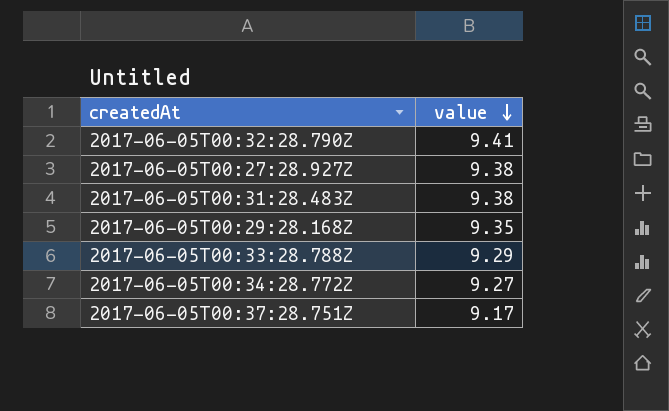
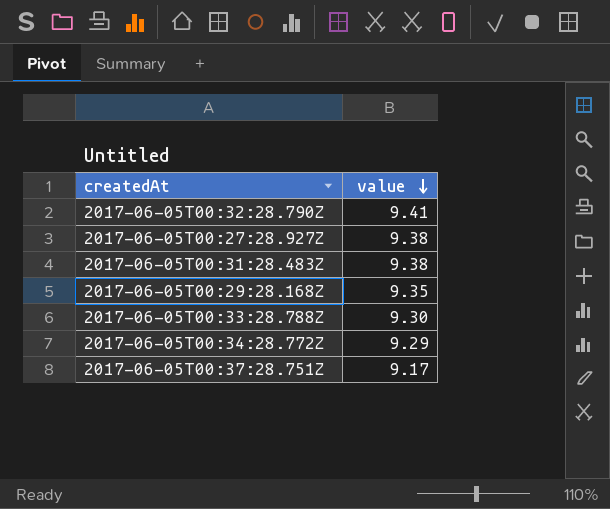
2017-06-05T00:33:28.788Z | value: 9.29 -> 9.30
2017-06-05T00:34:28.772Z | value: 9.27 -> 9.29

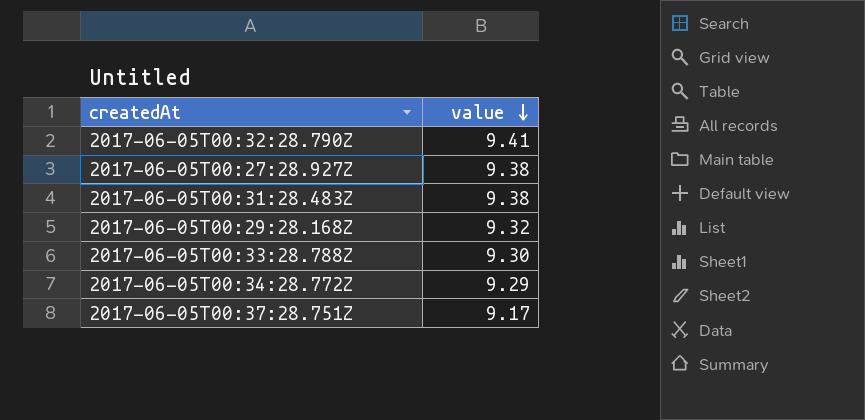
2017-06-05T00:29:28.168Z | value: 9.35 -> 9.32

